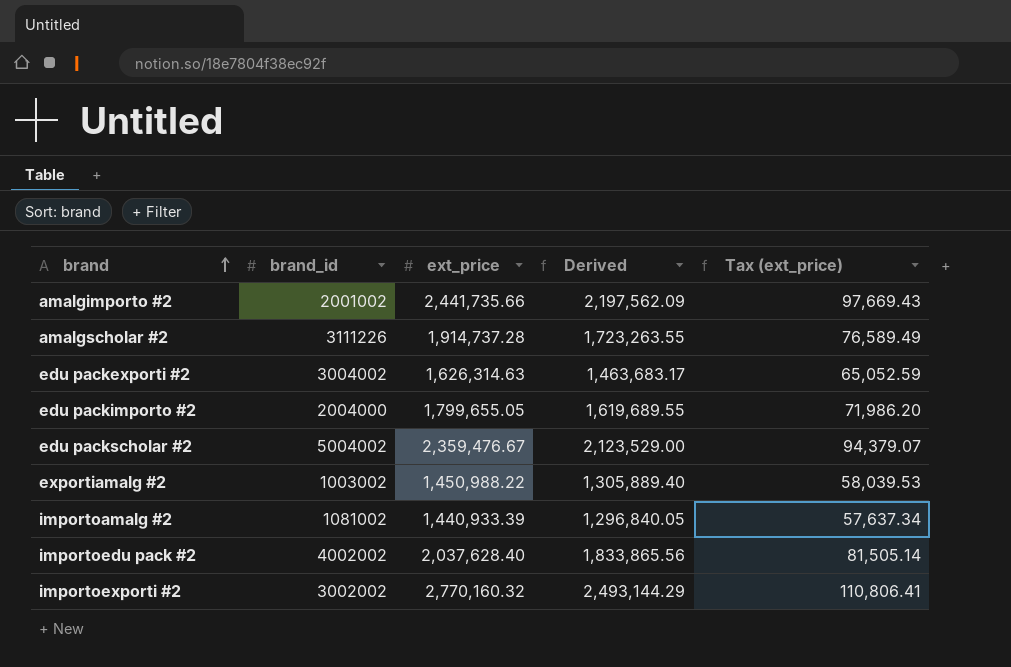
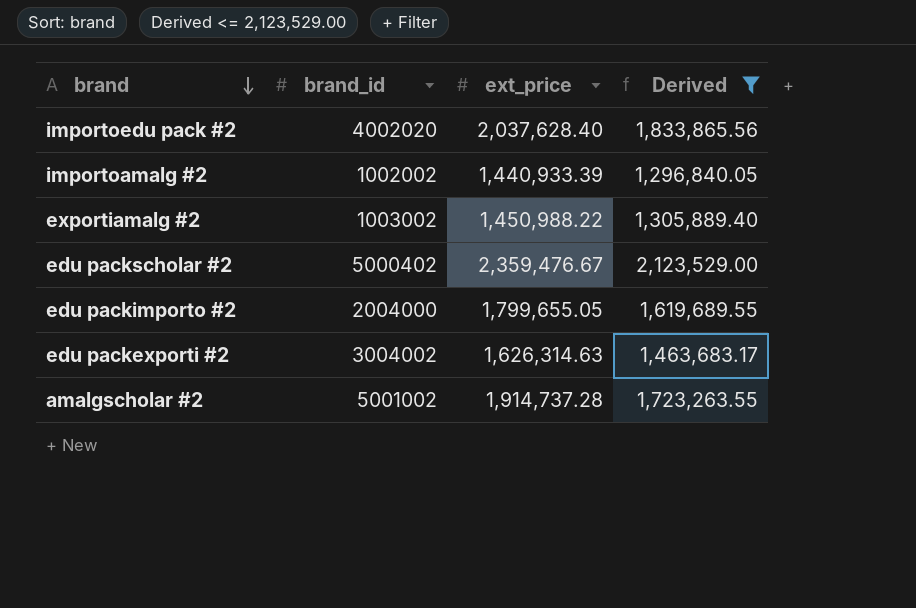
filter: none -> Derived <= 2,123,529.00
row order: brand ascending -> brand descending
column Tax (ext_price) | formula: [ext_price] * 0.04 -> none
importoedu pack #2 | brand_id: 4002002 -> 4002020
importoamalg #2 | brand_id: 1081002 -> 1002002
edu packscholar #2 | brand_id: 5004002 -> 5000402
amalgscholar #2 | brand_id: 3111226 -> 5001002

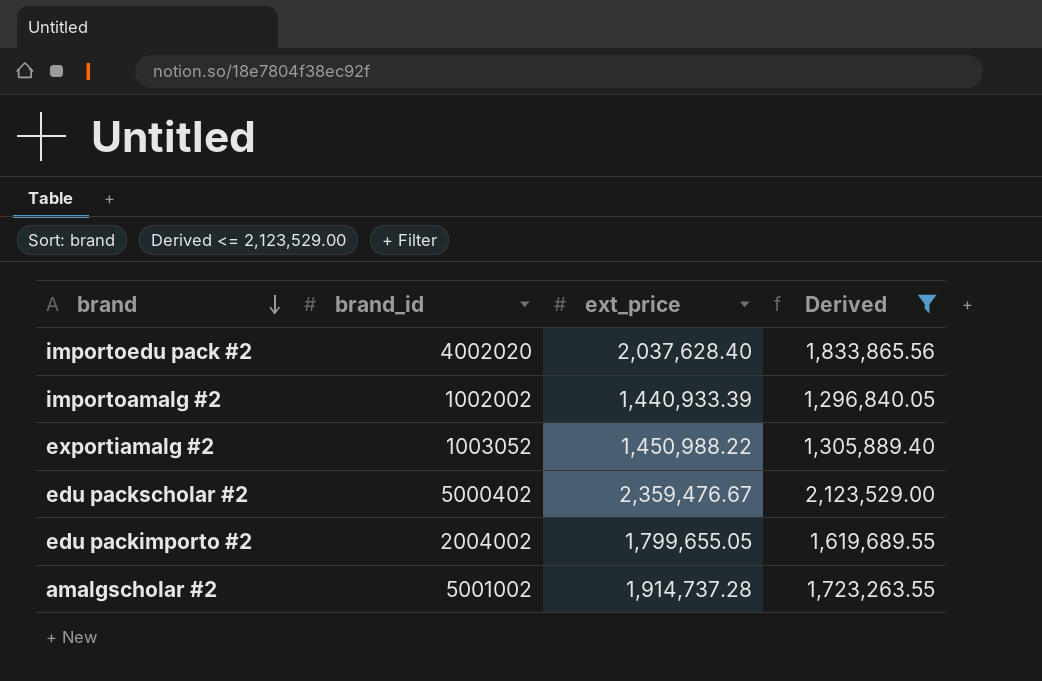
row edu packexporti #2: 3004002 | 1,626,314.63 | 1,463,683.17 -> none
exportiamalg #2 | brand_id: 1003002 -> 1003052
edu packimporto #2 | brand_id: 2004000 -> 2004002

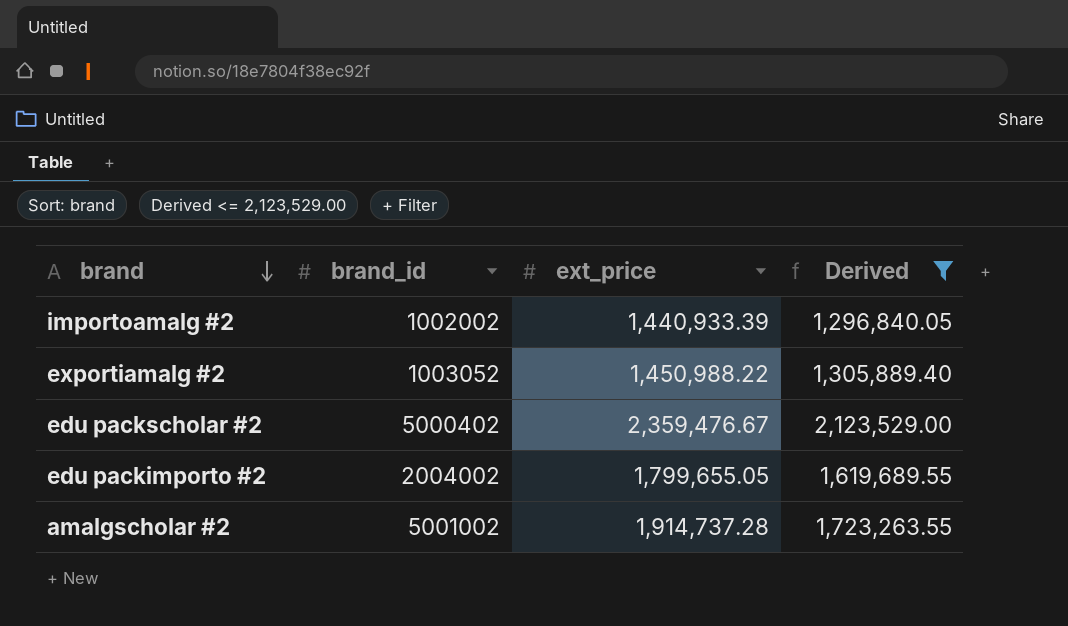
row importoedu pack #2: 4002020 | 2,037,628.40 | 1,833,865.56 -> none

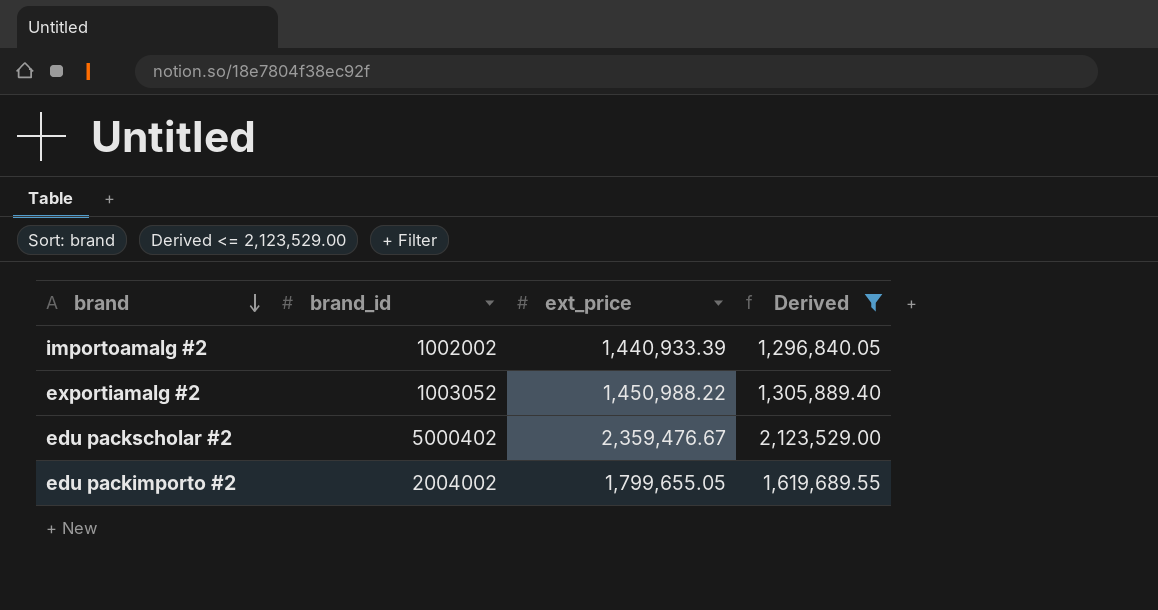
row amalgscholar #2: 5001002 | 1,914,737.28 | 1,723,263.55 -> none

